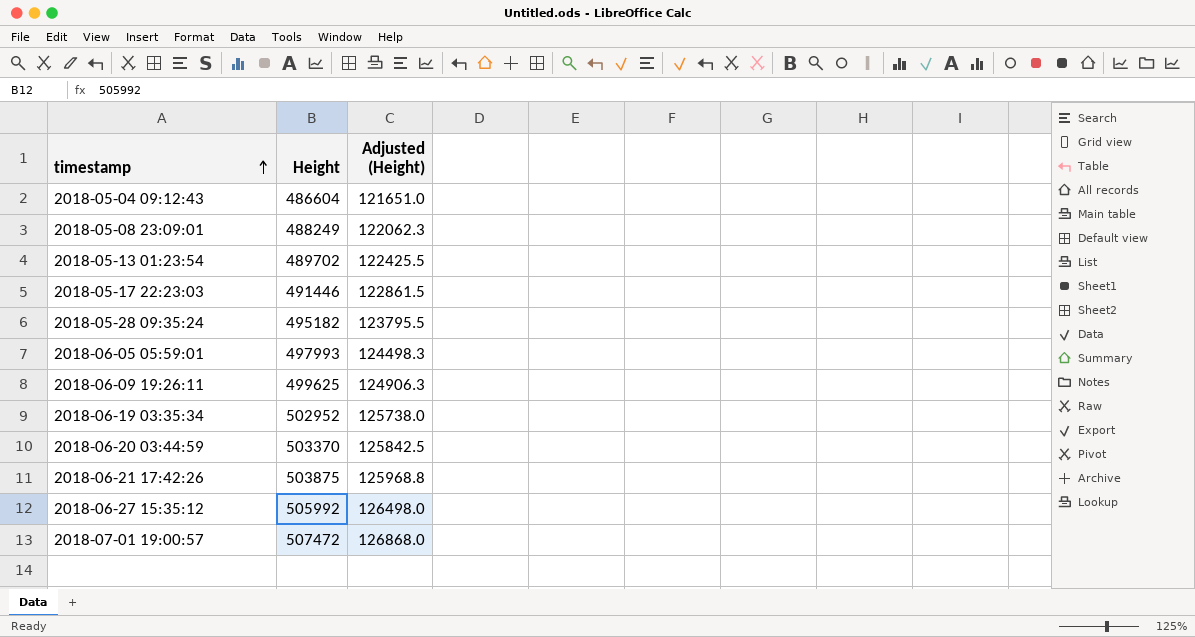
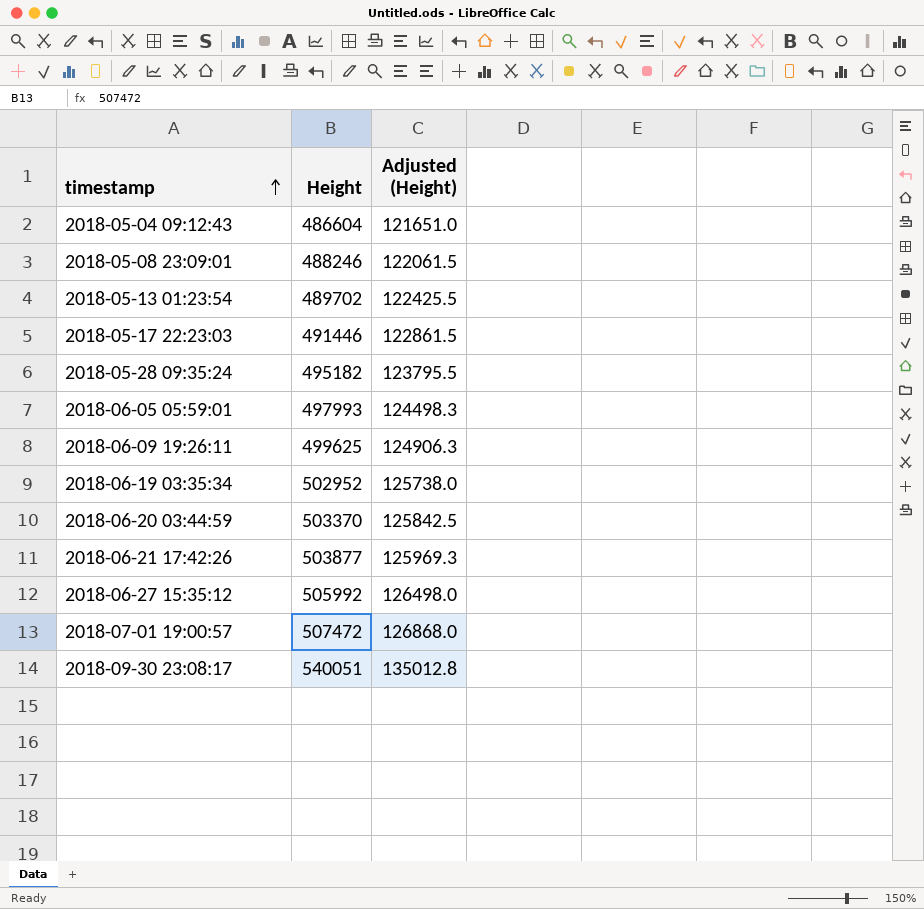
2018-05-08 23:09:01 | Height: 488249 -> 488246
2018-05-08 23:09:01 | Adjusted (Height): 122062.3 -> 122061.5
2018-06-21 17:42:26 | Height: 503875 -> 503877
2018-06-21 17:42:26 | Adjusted (Height): 125968.8 -> 125969.3
row 2018-09-30 23:08:17: none -> 540051 | 135012.8

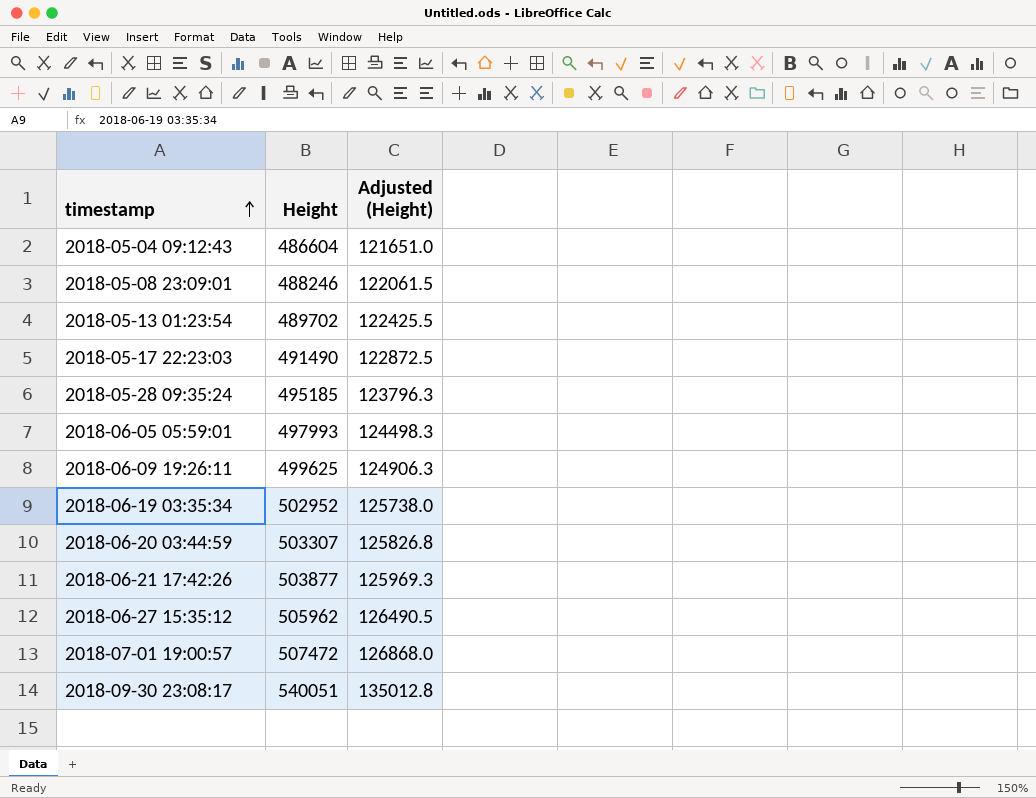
2018-05-17 22:23:03 | Height: 491446 -> 491490
2018-05-17 22:23:03 | Adjusted (Height): 122861.5 -> 122872.5
2018-05-28 09:35:24 | Height: 495182 -> 495185
2018-05-28 09:35:24 | Adjusted (Height): 123795.5 -> 123796.3
2018-06-20 03:44:59 | Height: 503370 -> 503307
2018-06-20 03:44:59 | Adjusted (Height): 125842.5 -> 125826.8
2018-06-27 15:35:12 | Height: 505992 -> 505962
2018-06-27 15:35:12 | Adjusted (Height): 126498.0 -> 126490.5

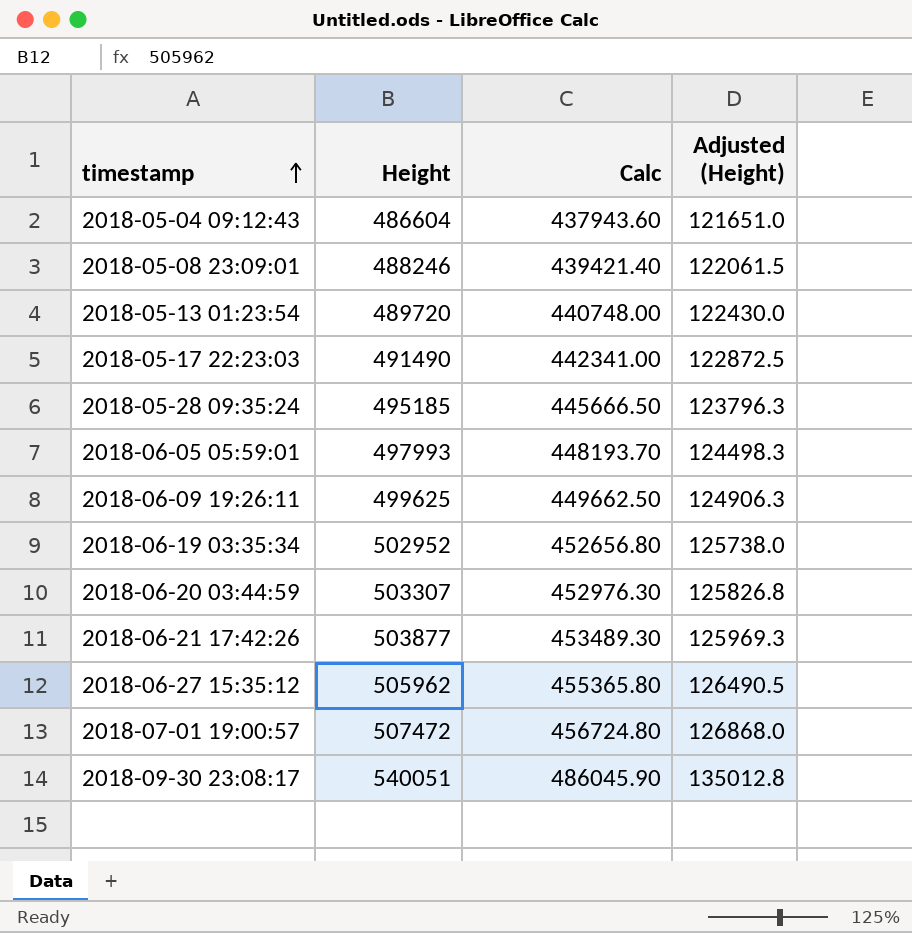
column Calc | formula: none -> [Height] * 0.9
2018-05-13 01:23:54 | Height: 489702 -> 489720
2018-05-13 01:23:54 | Adjusted (Height): 122425.5 -> 122430.0

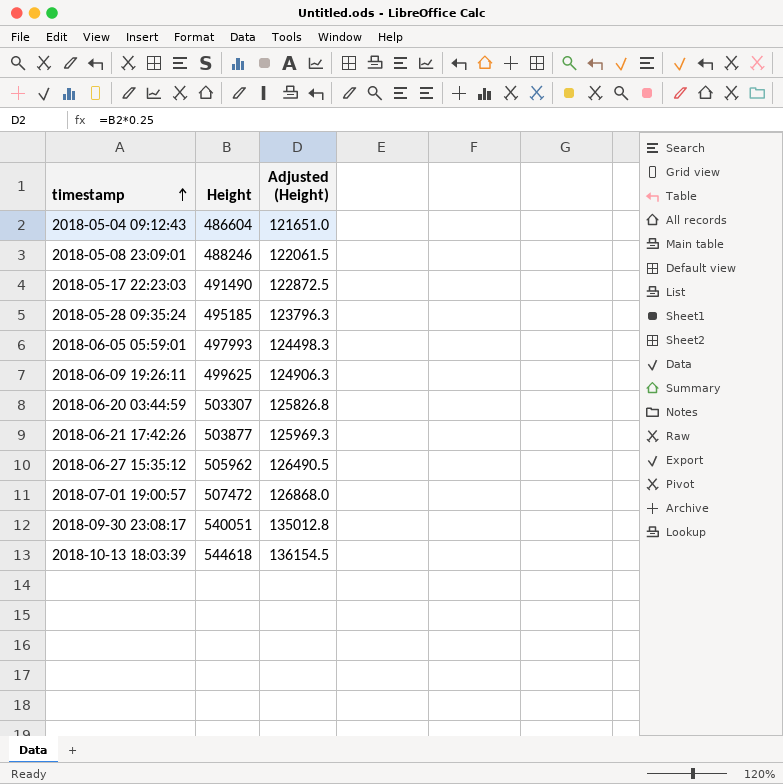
column Calc | formula: [Height] * 0.9 -> none
row 2018-05-13 01:23:54: 489720 | 440748.00 | 122430.0 -> none
row 2018-06-19 03:35:34: 502952 | 452656.80 | 125738.0 -> none
row 2018-10-13 18:03:39: none -> 544618 | 136154.5

